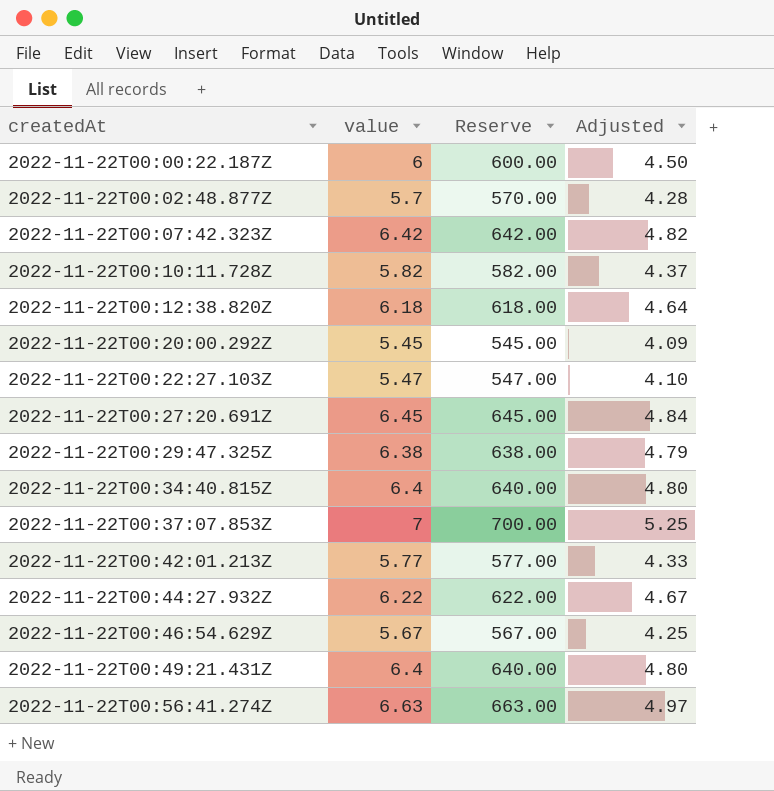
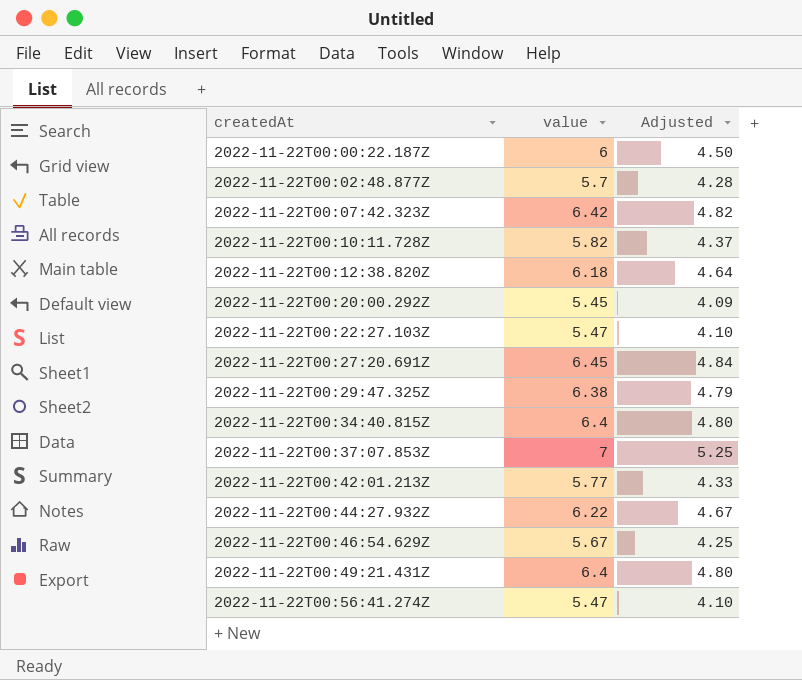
column Reserve | formula: [value] * 100 -> none
2022-11-22T00:56:41.274Z | value: 6.63 -> 5.47
2022-11-22T00:56:41.274Z | Adjusted: 4.97 -> 4.10

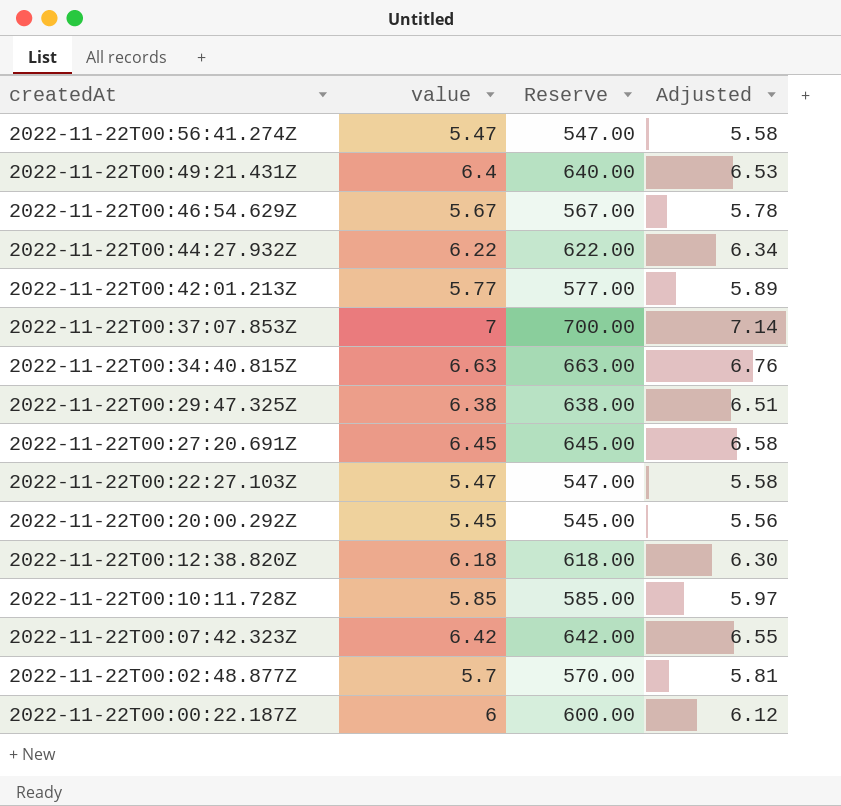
row order: createdAt ascending -> createdAt descending
column Reserve | formula: none -> [value] * 100
column Adjusted | formula: [value] * 0.75 -> [value] * 1.02
2022-11-22T00:34:40.815Z | value: 6.4 -> 6.63
2022-11-22T00:10:11.728Z | value: 5.82 -> 5.85

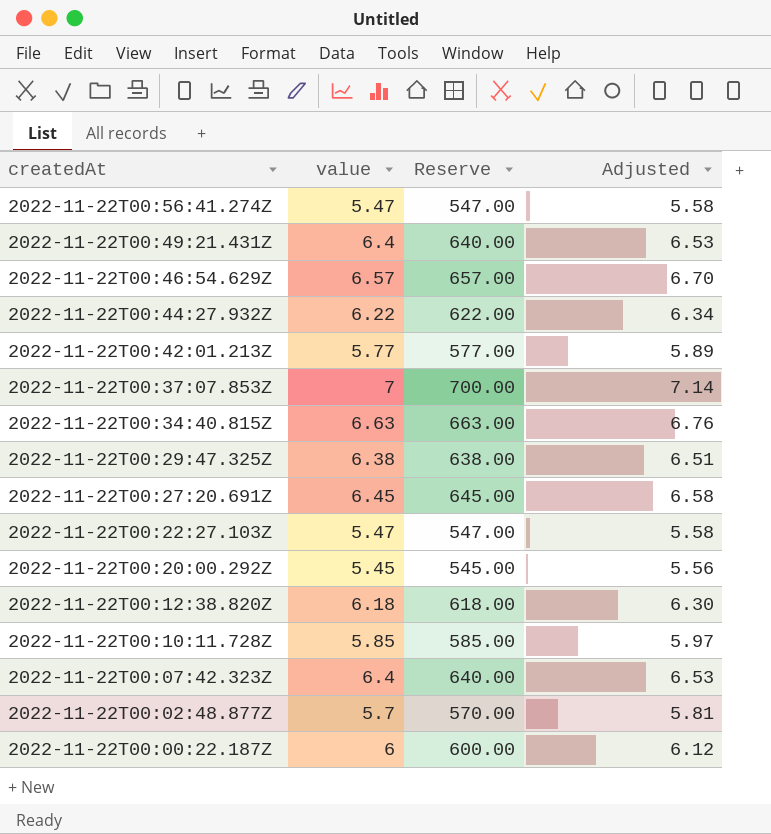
2022-11-22T00:46:54.629Z | value: 5.67 -> 6.57
2022-11-22T00:46:54.629Z | Reserve: 567.00 -> 657.00
2022-11-22T00:46:54.629Z | Adjusted: 5.78 -> 6.70
2022-11-22T00:07:42.323Z | value: 6.42 -> 6.4
2022-11-22T00:07:42.323Z | Reserve: 642.00 -> 640.00
2022-11-22T00:07:42.323Z | Adjusted: 6.55 -> 6.53

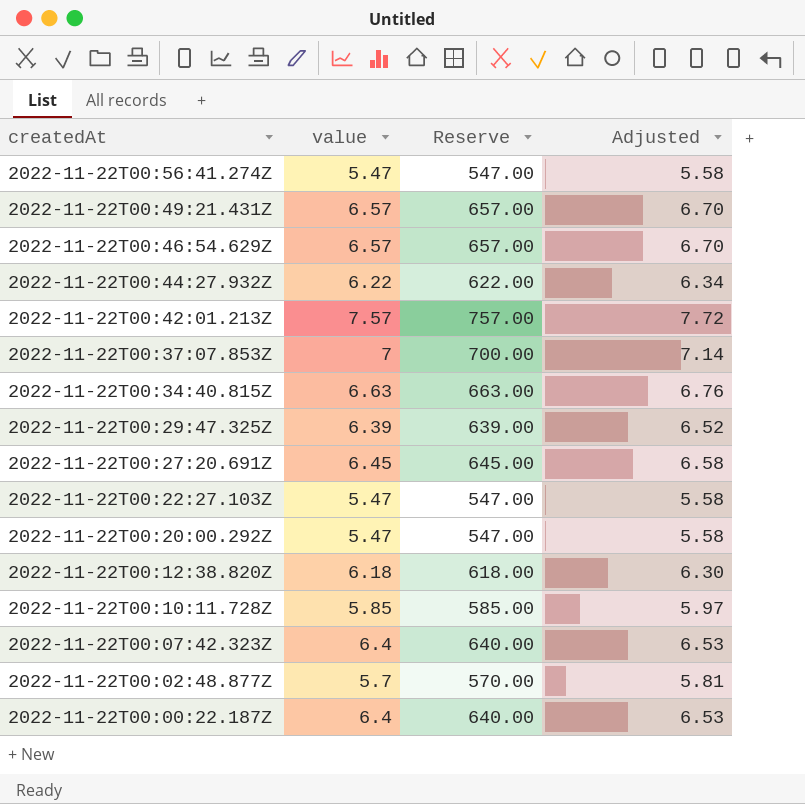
2022-11-22T00:49:21.431Z | value: 6.4 -> 6.57
2022-11-22T00:49:21.431Z | Reserve: 640.00 -> 657.00
2022-11-22T00:49:21.431Z | Adjusted: 6.53 -> 6.70
2022-11-22T00:42:01.213Z | value: 5.77 -> 7.57
2022-11-22T00:42:01.213Z | Reserve: 577.00 -> 757.00
2022-11-22T00:42:01.213Z | Adjusted: 5.89 -> 7.72
2022-11-22T00:29:47.325Z | value: 6.38 -> 6.39
2022-11-22T00:29:47.325Z | Reserve: 638.00 -> 639.00
2022-11-22T00:29:47.325Z | Adjusted: 6.51 -> 6.52
2022-11-22T00:20:00.292Z | value: 5.45 -> 5.47
2022-11-22T00:20:00.292Z | Reserve: 545.00 -> 547.00
2022-11-22T00:20:00.292Z | Adjusted: 5.56 -> 5.58
2022-11-22T00:00:22.187Z | value: 6 -> 6.4
2022-11-22T00:00:22.187Z | Reserve: 600.00 -> 640.00
2022-11-22T00:00:22.187Z | Adjusted: 6.12 -> 6.53

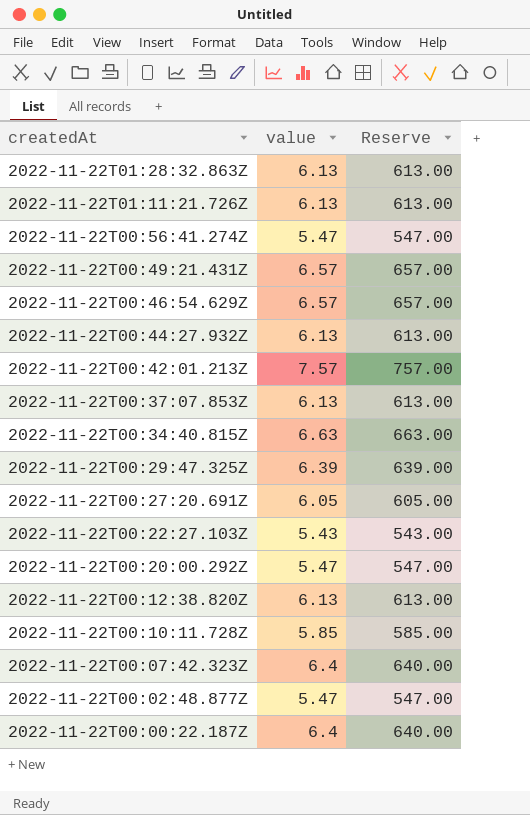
column Adjusted | formula: [value] * 1.02 -> none
row 2022-11-22T01:28:32.863Z: none -> 6.13 | 613.00
row 2022-11-22T01:11:21.726Z: none -> 6.13 | 613.00
2022-11-22T00:44:27.932Z | value: 6.22 -> 6.13
2022-11-22T00:44:27.932Z | Reserve: 622.00 -> 613.00
2022-11-22T00:37:07.853Z | value: 7 -> 6.13
2022-11-22T00:37:07.853Z | Reserve: 700.00 -> 613.00
2022-11-22T00:27:20.691Z | value: 6.45 -> 6.05
2022-11-22T00:27:20.691Z | Reserve: 645.00 -> 605.00
2022-11-22T00:22:27.103Z | value: 5.47 -> 5.43
2022-11-22T00:22:27.103Z | Reserve: 547.00 -> 543.00
2022-11-22T00:12:38.820Z | value: 6.18 -> 6.13
2022-11-22T00:12:38.820Z | Reserve: 618.00 -> 613.00
2022-11-22T00:02:48.877Z | value: 5.7 -> 5.47
2022-11-22T00:02:48.877Z | Reserve: 570.00 -> 547.00

